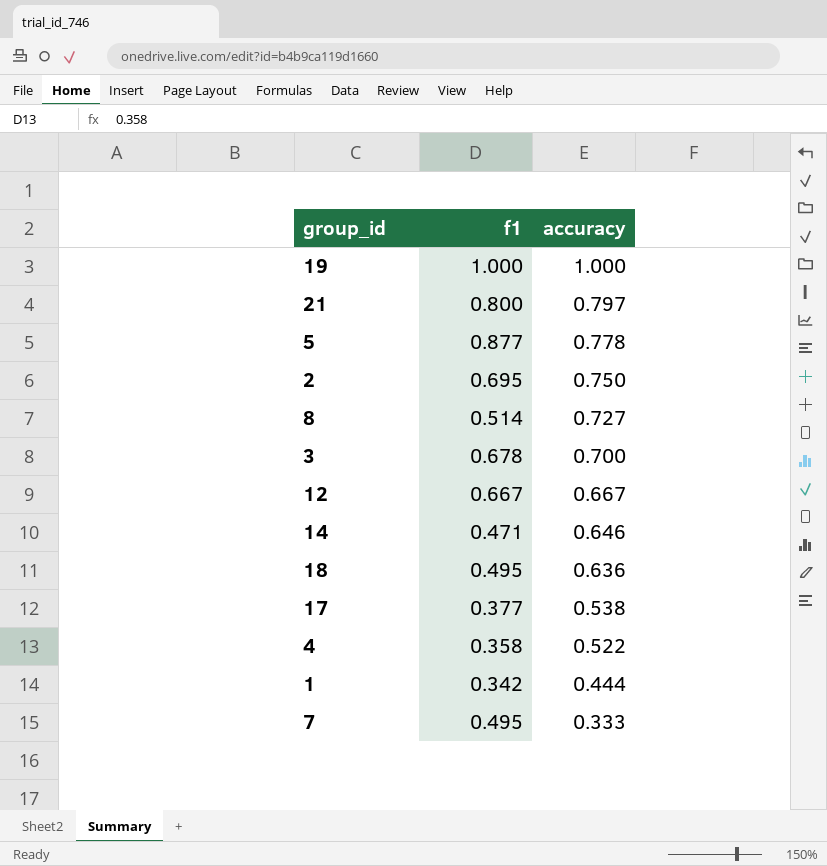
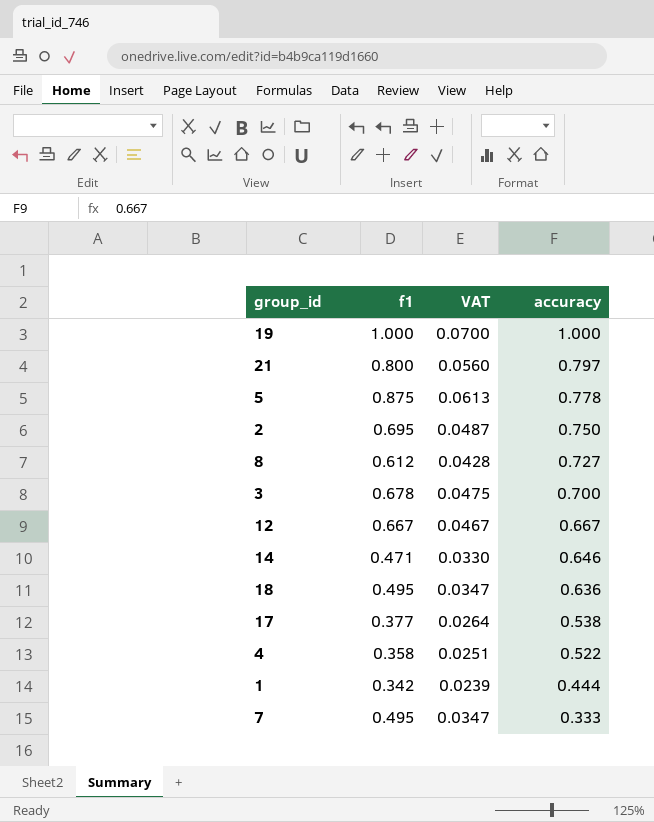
column VAT | formula: none -> [f1] * 0.07
5 | f1: 0.877 -> 0.875
8 | f1: 0.514 -> 0.612

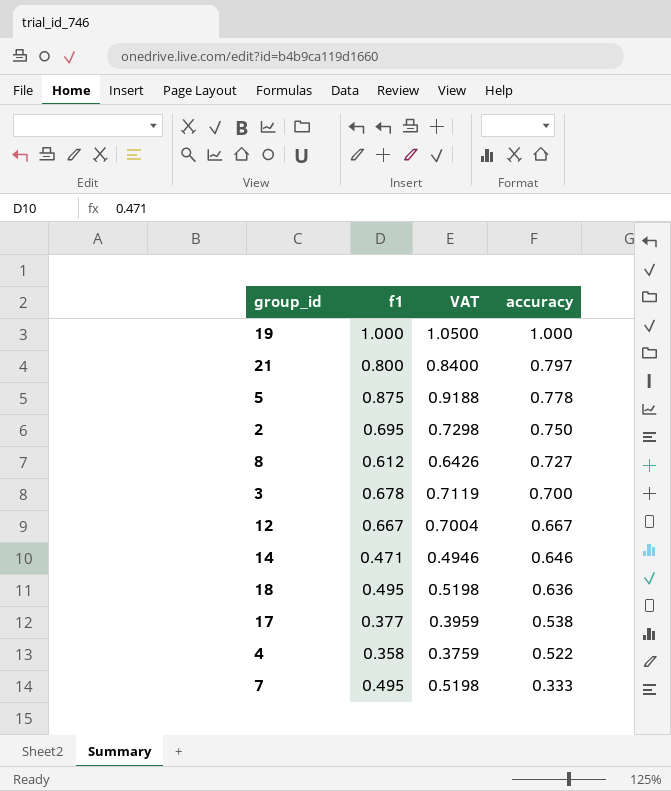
column VAT | formula: [f1] * 0.07 -> [f1] * 1.05
row 1: 0.342 | 0.0239 | 0.444 -> none

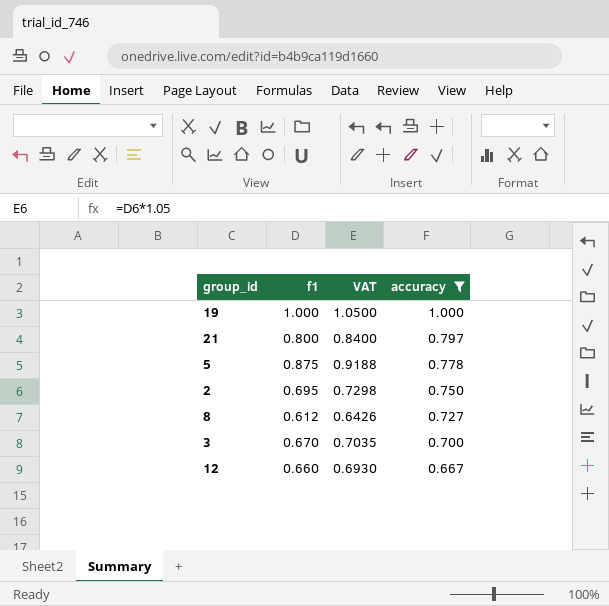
filter: none -> accuracy >= 0.667
3 | f1: 0.678 -> 0.670
3 | VAT: 0.7119 -> 0.7035
12 | f1: 0.667 -> 0.660
12 | VAT: 0.7004 -> 0.6930

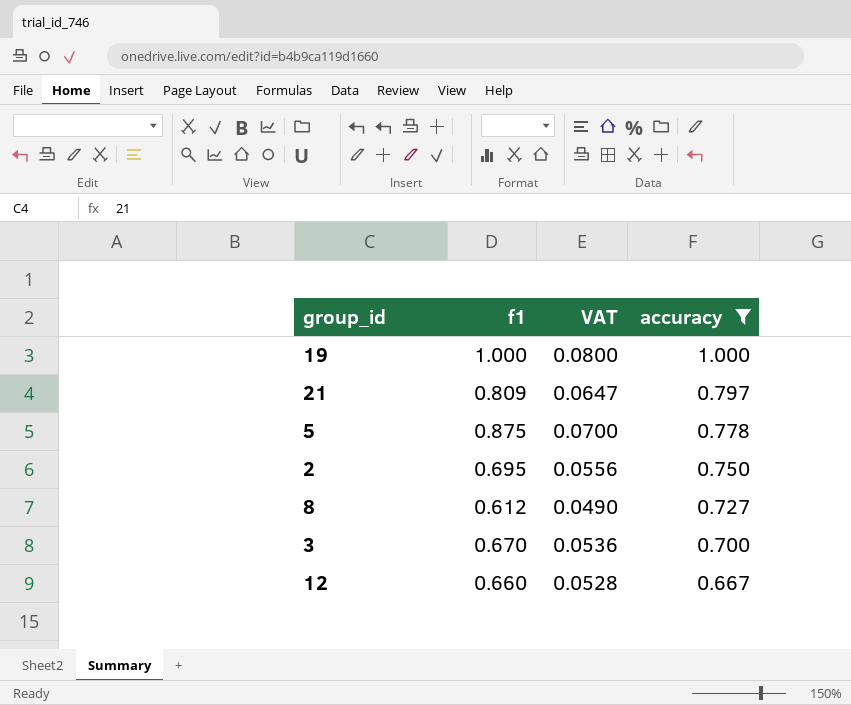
column VAT | formula: [f1] * 1.05 -> [f1] * 0.08
21 | f1: 0.800 -> 0.809

